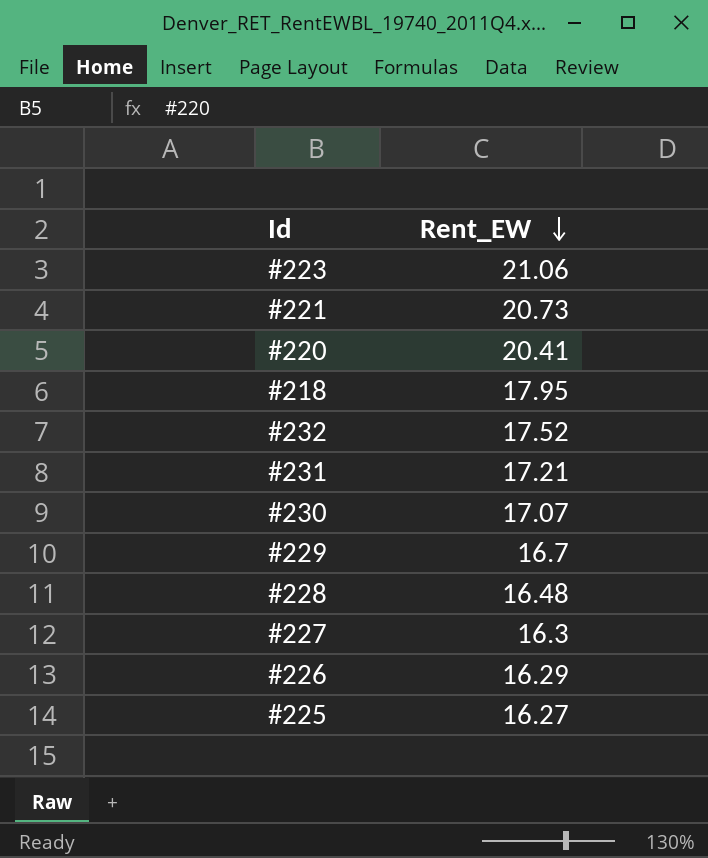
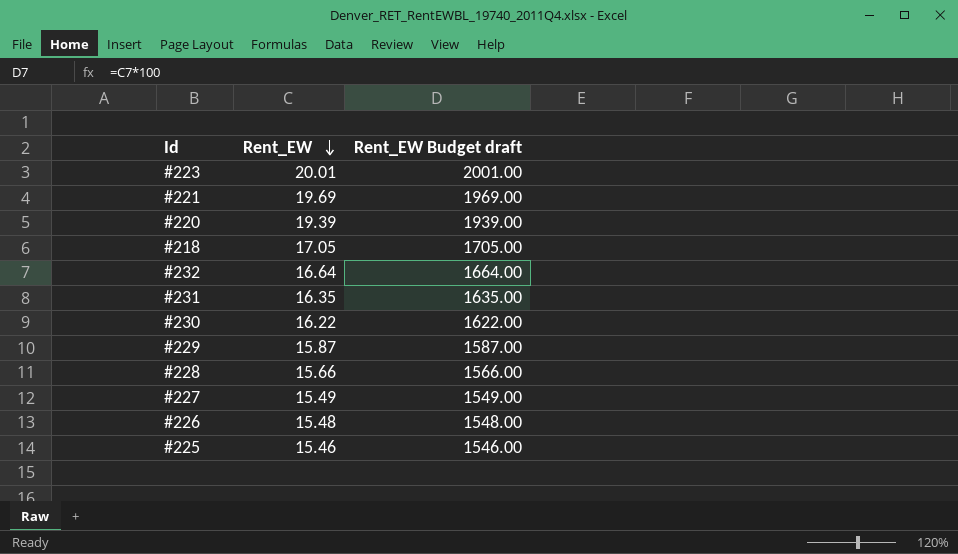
column Rent_EW Budget draft | formula: none -> [Rent_EW] * 100
#223 | Rent_EW: 21.06 -> 20.01
#221 | Rent_EW: 20.73 -> 19.69
#220 | Rent_EW: 20.41 -> 19.39
#218 | Rent_EW: 17.95 -> 17.05
#232 | Rent_EW: 17.52 -> 16.64
#231 | Rent_EW: 17.21 -> 16.35
#230 | Rent_EW: 17.07 -> 16.22
#229 | Rent_EW: 16.7 -> 15.87
#228 | Rent_EW: 16.48 -> 15.66
#227 | Rent_EW: 16.3 -> 15.49
#226 | Rent_EW: 16.29 -> 15.48
#225 | Rent_EW: 16.27 -> 15.46

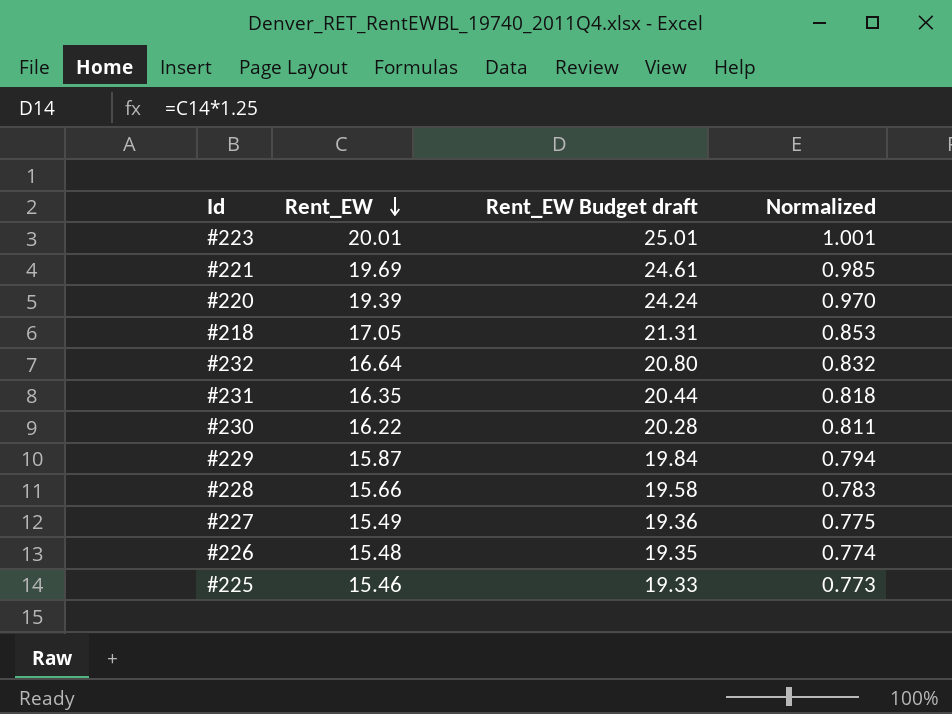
column Rent_EW Budget draft | formula: [Rent_EW] * 100 -> [Rent_EW] * 1.25
column Normalized | formula: none -> [Rent_EW] * 0.05

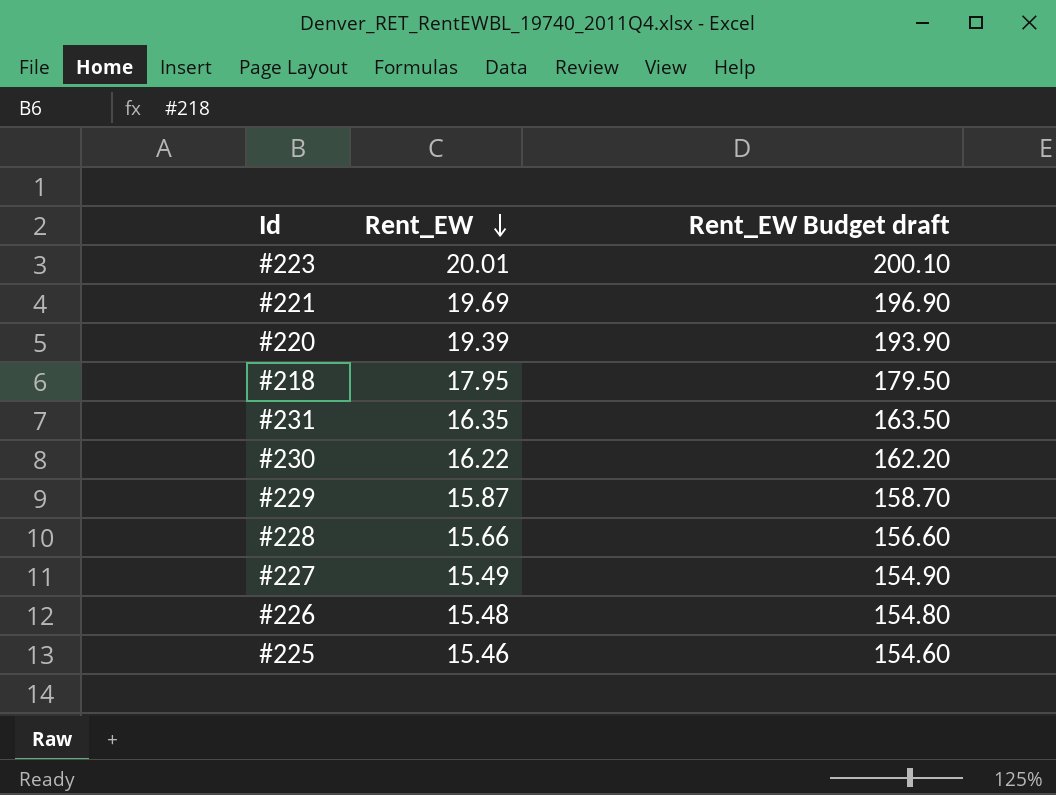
column Normalized | formula: [Rent_EW] * 0.05 -> none
column Rent_EW Budget draft | formula: [Rent_EW] * 1.25 -> [Rent_EW] * 10
row #232: 16.64 | 20.80 | 0.832 -> none
#218 | Rent_EW: 17.05 -> 17.95

